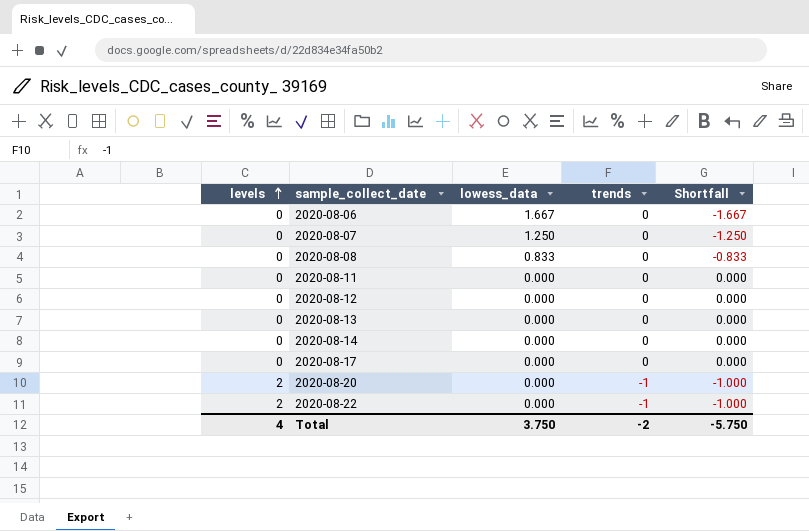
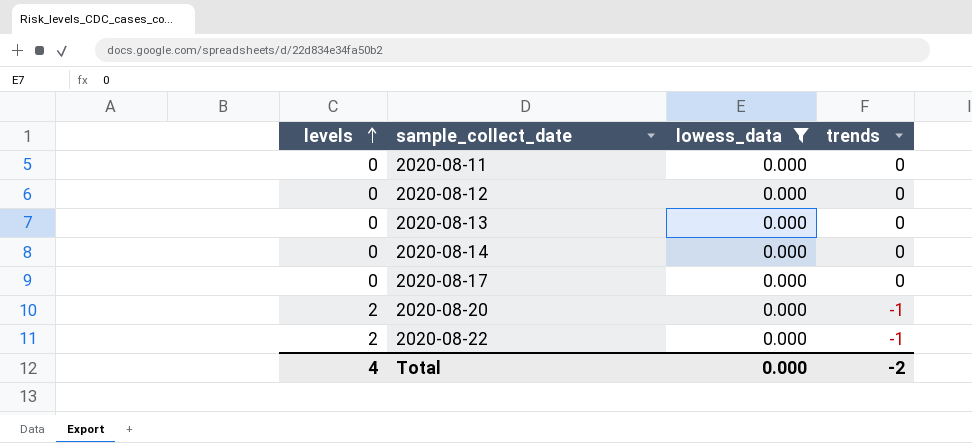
filter: none -> lowess_data = 0.000
column Shortfall | formula: [trends] - [lowess_data] -> none
Total | lowess_data: 3.750 -> 0.000

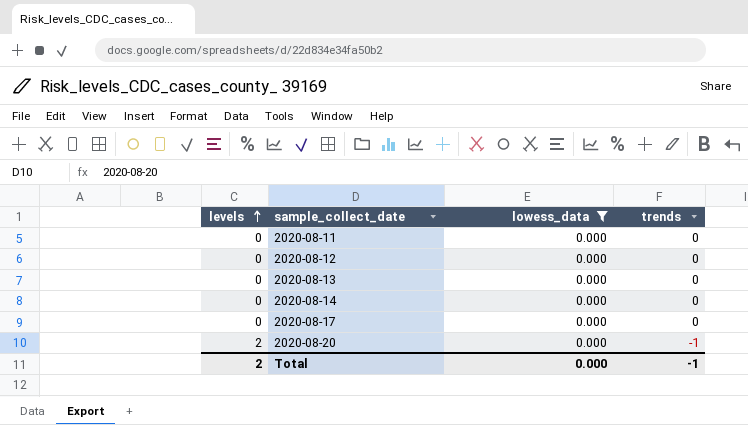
row 2020-08-22: 2 | 0.000 | -1 -> none
Total | levels: 4 -> 2
Total | trends: -2 -> -1

